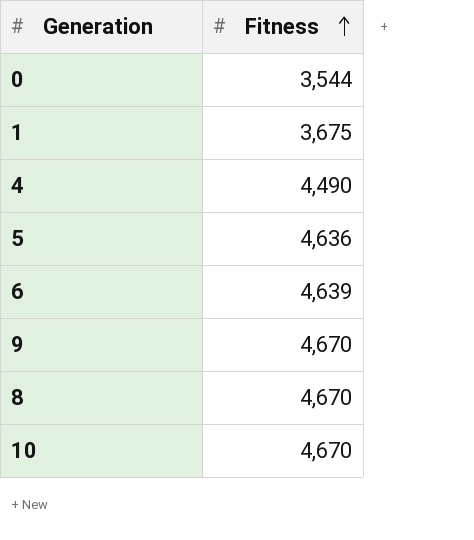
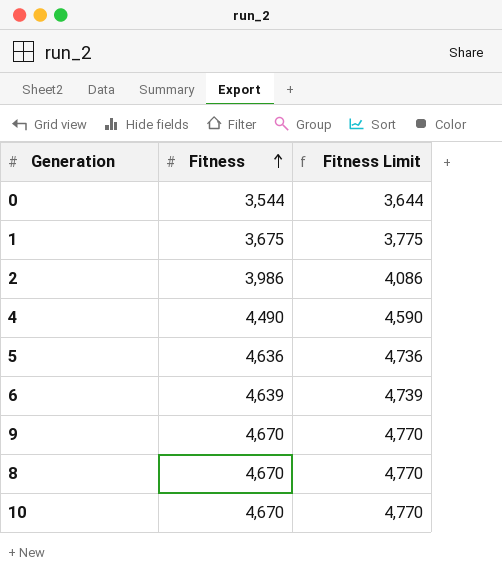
column Fitness Limit | formula: none -> [Fitness] + 100
row 2: none -> 3,986 | 4,086

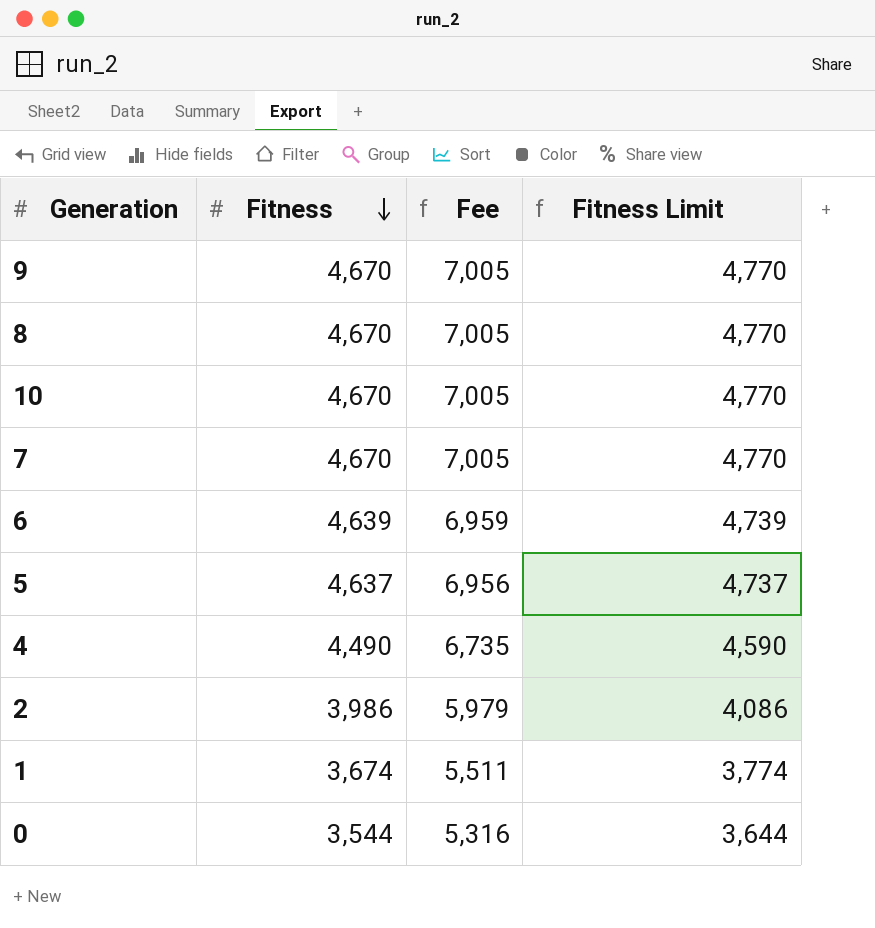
row order: Fitness ascending -> Fitness descending
column Fee | formula: none -> [Fitness] * 1.5
row 7: none -> 4,670 | 7,005 | 4,770
5 | Fitness: 4,636 -> 4,637
5 | Fitness Limit: 4,736 -> 4,737
1 | Fitness: 3,675 -> 3,674
1 | Fitness Limit: 3,775 -> 3,774

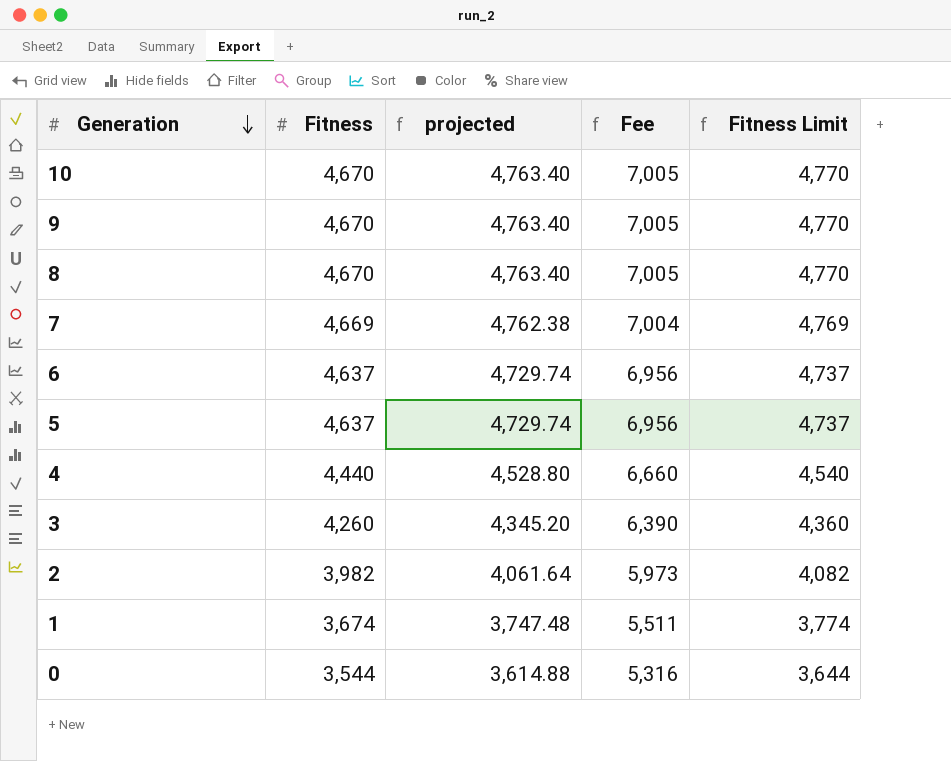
row order: Fitness descending -> Generation descending
column projected | formula: none -> [Fitness] * 1.02
7 | Fitness: 4,670 -> 4,669
7 | Fee: 7,005 -> 7,004
7 | Fitness Limit: 4,770 -> 4,769
6 | Fitness: 4,639 -> 4,637
6 | Fee: 6,959 -> 6,956
6 | Fitness Limit: 4,739 -> 4,737
4 | Fitness: 4,490 -> 4,440
4 | Fee: 6,735 -> 6,660
4 | Fitness Limit: 4,590 -> 4,540
row 3: none -> 4,260 | 4,345.20 | 6,390 | 4,360
2 | Fitness: 3,986 -> 3,982
2 | Fee: 5,979 -> 5,973
2 | Fitness Limit: 4,086 -> 4,082

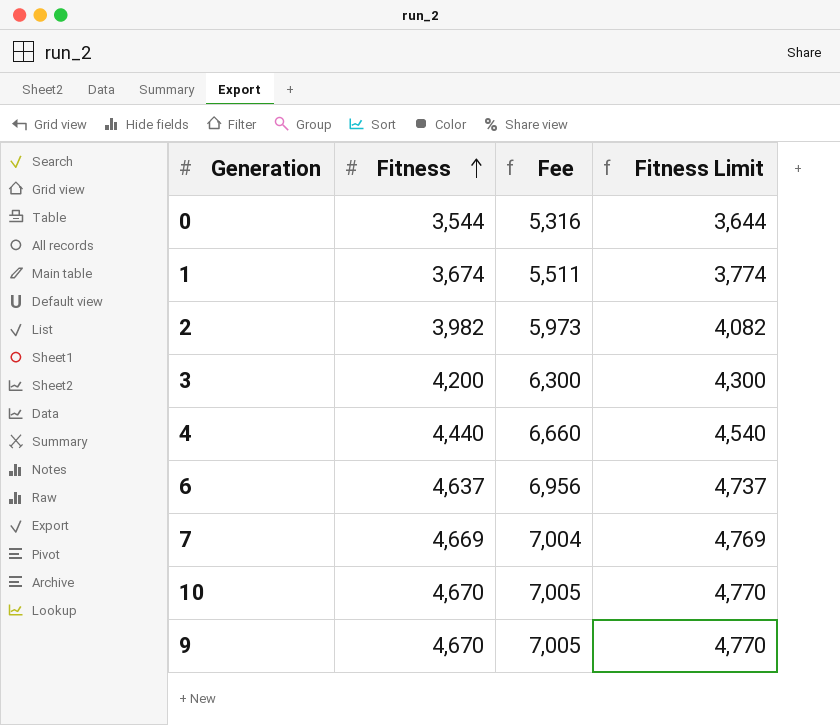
row order: Generation descending -> Fitness ascending
column projected | formula: [Fitness] * 1.02 -> none
row 8: 4,670 | 4,763.40 | 7,005 | 4,770 -> none
row 5: 4,637 | 4,729.74 | 6,956 | 4,737 -> none
3 | Fitness: 4,260 -> 4,200
3 | Fee: 6,390 -> 6,300
3 | Fitness Limit: 4,360 -> 4,300

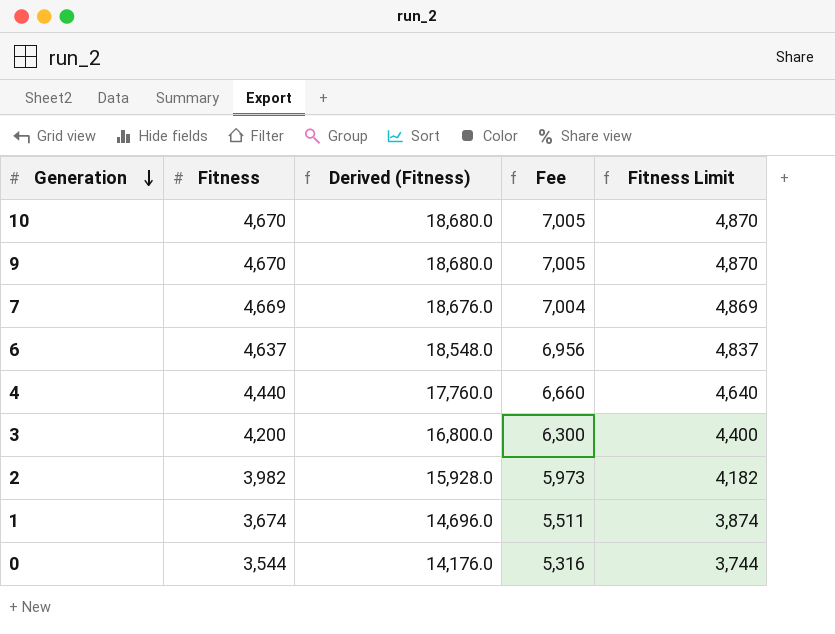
row order: Fitness ascending -> Generation descending
column Derived (Fitness) | formula: none -> [Fitness] * 4
column Fitness Limit | formula: [Fitness] + 100 -> [Fitness] + 200

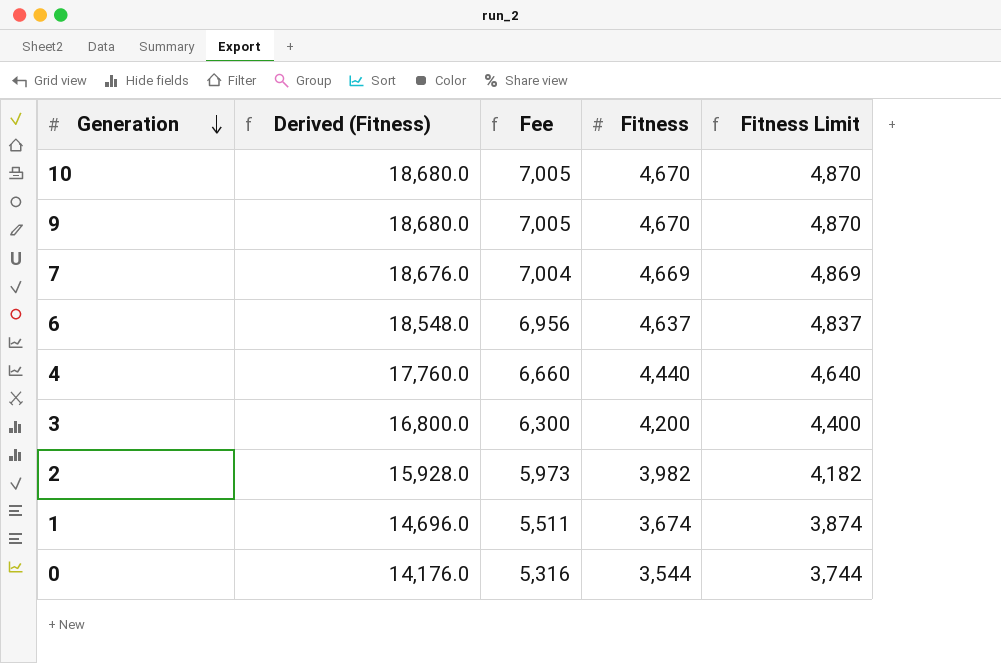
column Fitness | position: 2 -> 4

